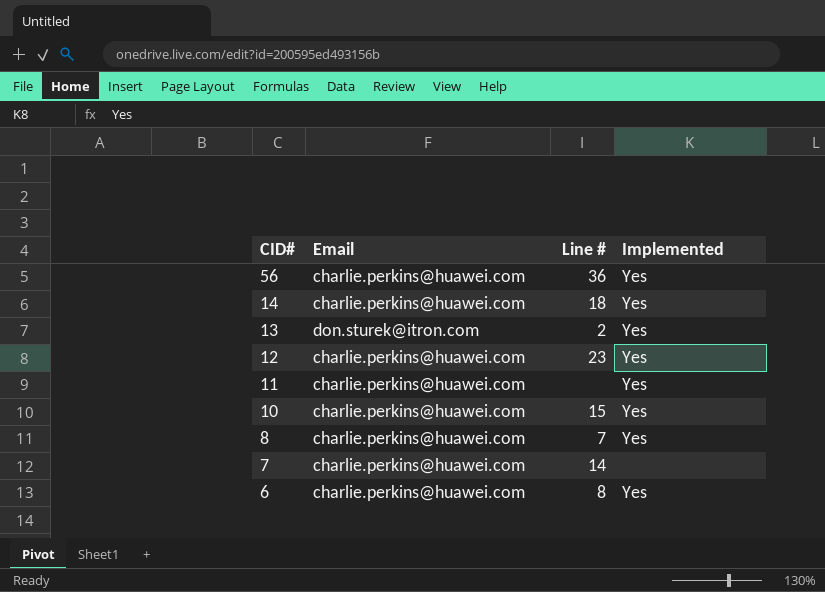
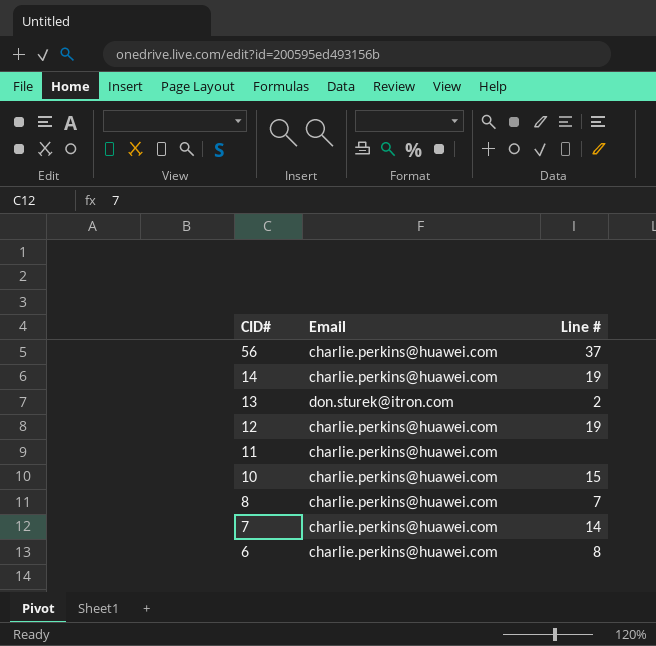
column Implemented | position: 4 -> none
56 | Line #: 36 -> 37
14 | Line #: 18 -> 19
12 | Line #: 23 -> 19

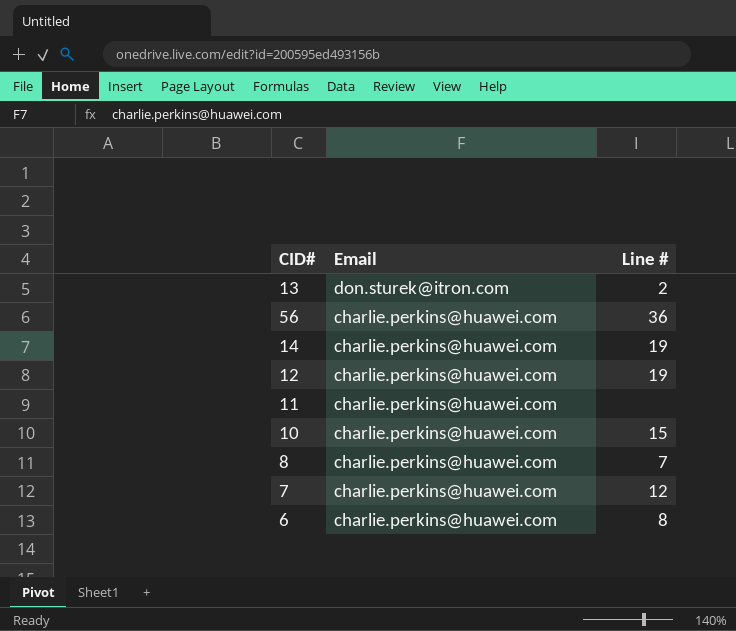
row order: CID# descending -> Email descending
56 | Line #: 37 -> 36
7 | Line #: 14 -> 12

